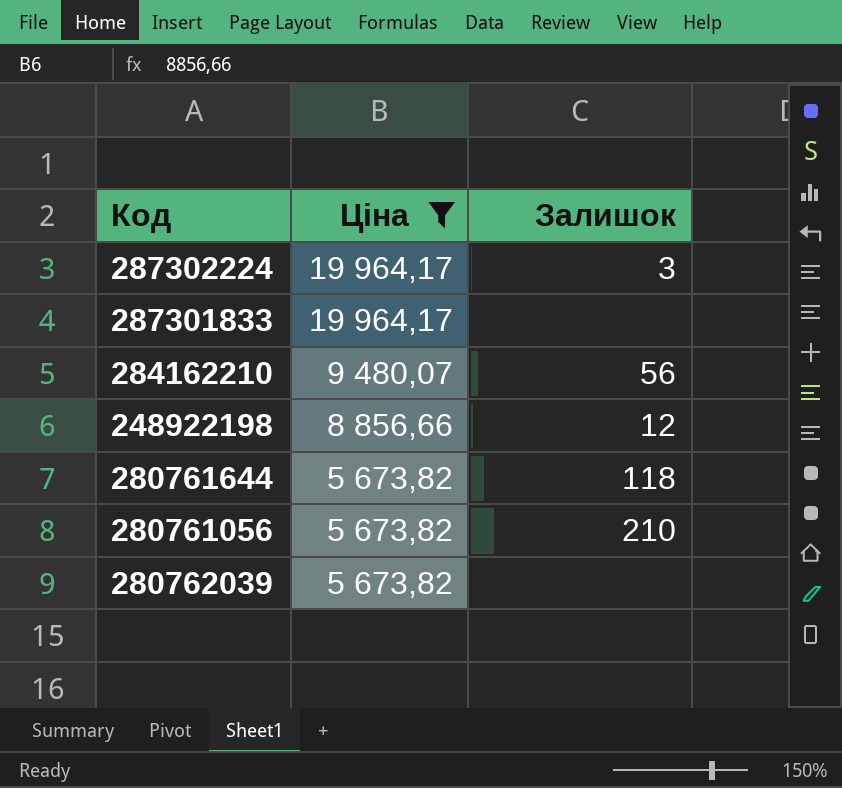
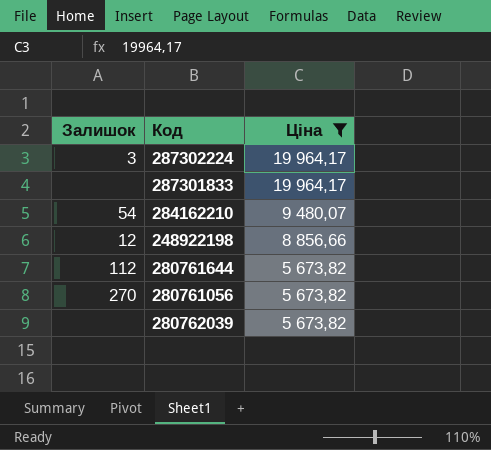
column Залишок | position: 3 -> 1
284162210 | Залишок: 56 -> 54
280761644 | Залишок: 118 -> 112
280761056 | Залишок: 210 -> 270

